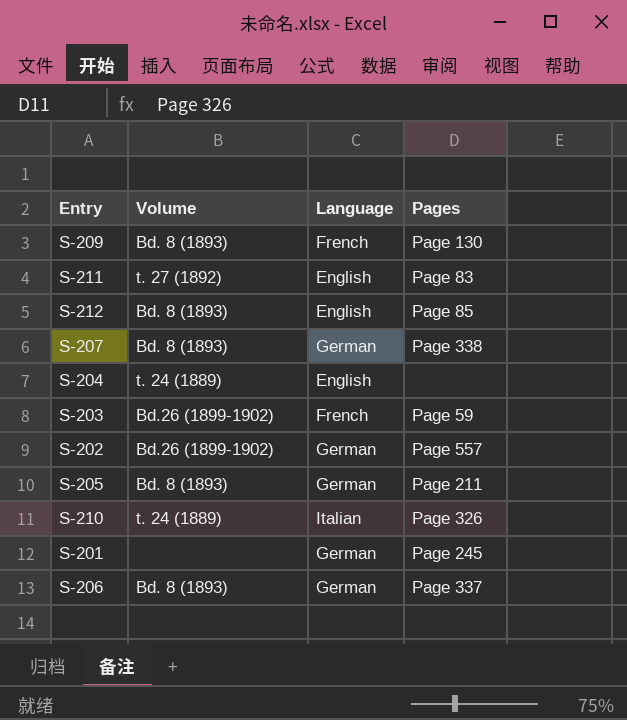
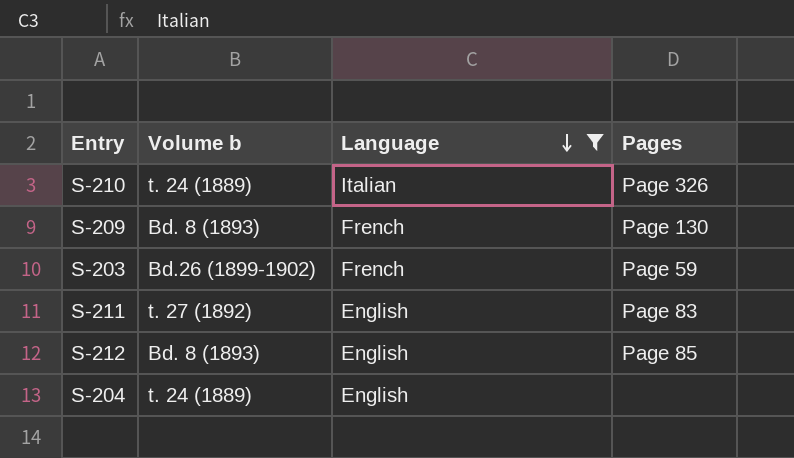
filter: none -> Language != German
row order: none -> Language descending
column name: Volume -> Volume b

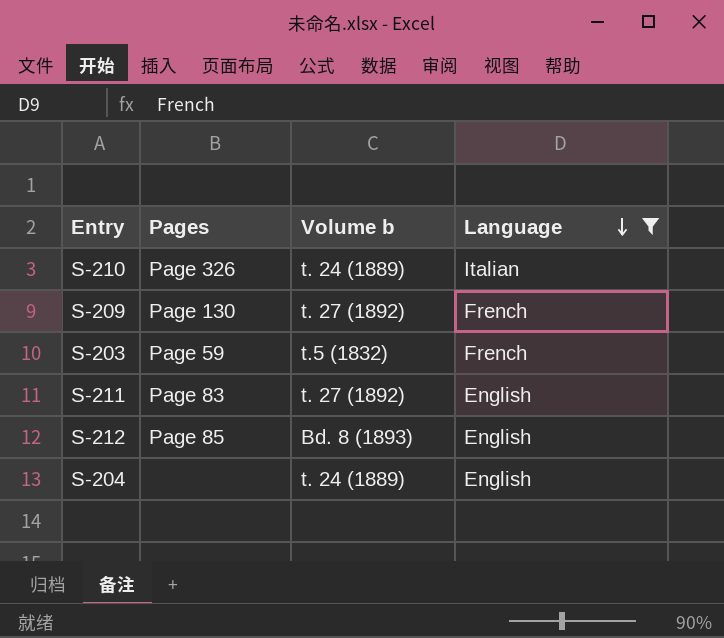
column Pages | position: 4 -> 2
S-209 | Volume b: Bd. 8 (1893) -> t. 27 (1892)
S-203 | Volume b: Bd.26 (1899-1902) -> t.5 (1832)

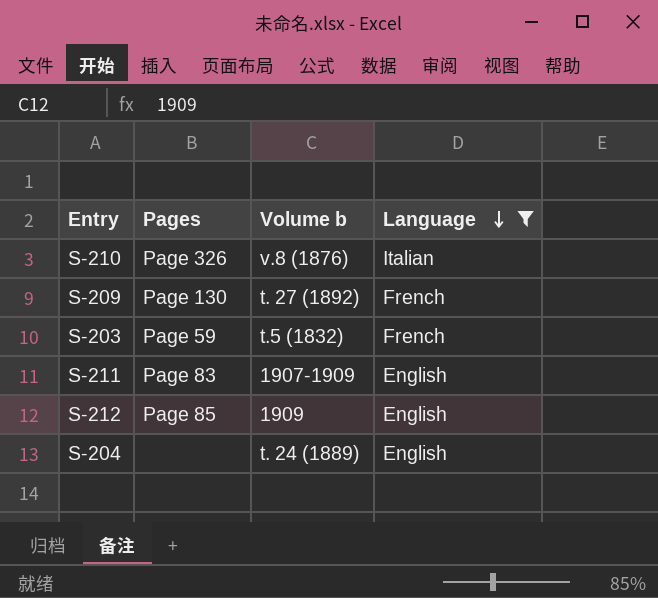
S-210 | Volume b: t. 24 (1889) -> v.8 (1876)
S-211 | Volume b: t. 27 (1892) -> 1907-1909
S-212 | Volume b: Bd. 8 (1893) -> 1909

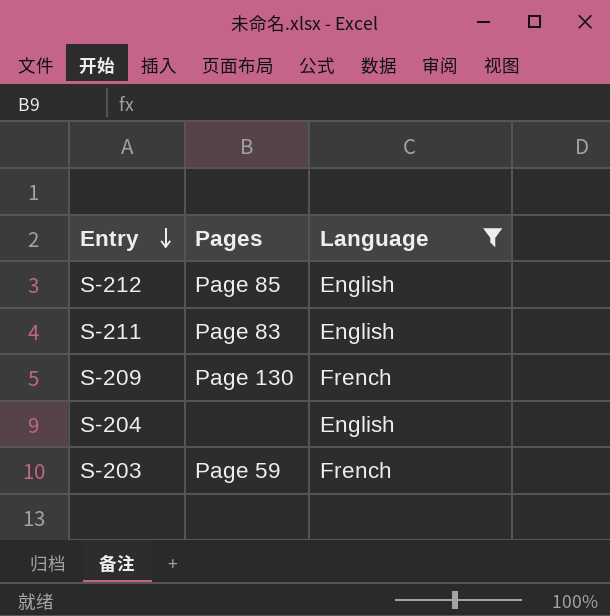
row order: Language descending -> Entry descending
column Volume b | position: 3 -> none
row S-210: Page 326 | v.8 (1876) | Italian -> none

